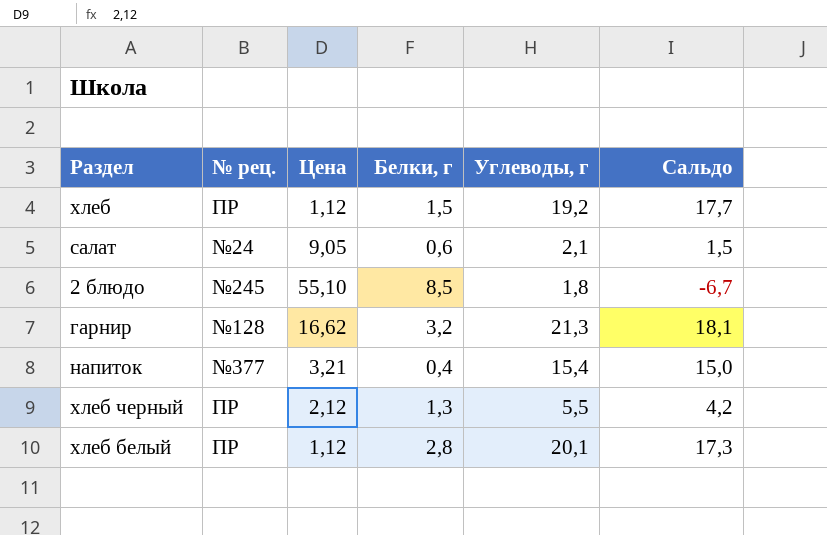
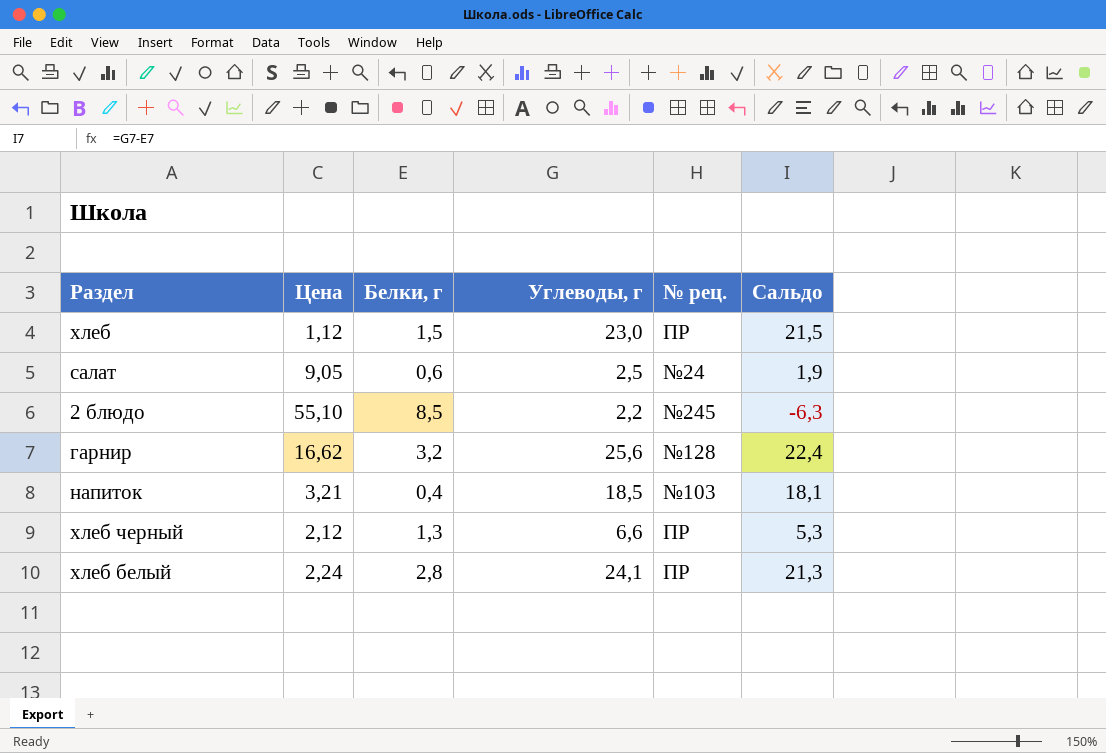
column № рец. | position: 2 -> 5
хлеб | Углеводы, г: 19,2 -> 23,0
хлеб | Сальдо: 17,7 -> 21,5
салат | Углеводы, г: 2,1 -> 2,5
салат | Сальдо: 1,5 -> 1,9
2 блюдо | Углеводы, г: 1,8 -> 2,2
2 блюдо | Сальдо: -6,7 -> -6,3
гарнир | Углеводы, г: 21,3 -> 25,6
гарнир | Сальдо: 18,1 -> 22,4
напиток | Углеводы, г: 15,4 -> 18,5
напиток | № рец.: №377 -> №103
напиток | Сальдо: 15,0 -> 18,1
хлеб черный | Углеводы, г: 5,5 -> 6,6
хлеб черный | Сальдо: 4,2 -> 5,3
хлеб белый | Цена: 1,12 -> 2,24
хлеб белый | Углеводы, г: 20,1 -> 24,1
хлеб белый | Сальдо: 17,3 -> 21,3

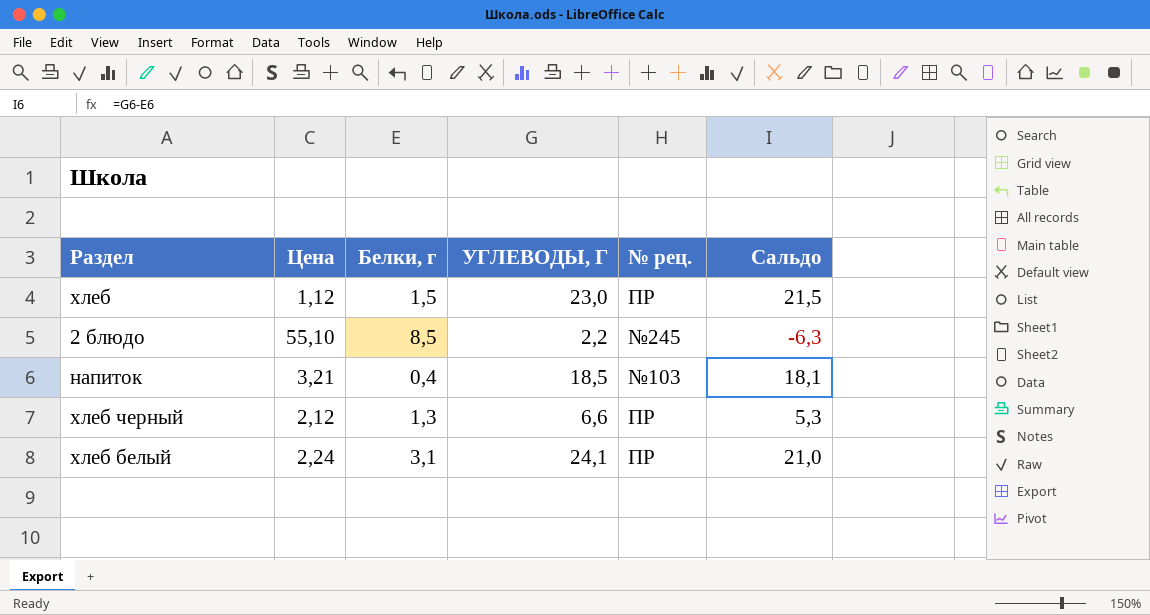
column name: Углеводы, г -> УГЛЕВОДЫ, Г
row салат: 9,05 | 0,6 | 2,5 | №24 | 1,9 -> none
row гарнир: 16,62 | 3,2 | 25,6 | №128 | 22,4 -> none
хлеб белый | Белки, г: 2,8 -> 3,1
хлеб белый | Сальдо: 21,3 -> 21,0

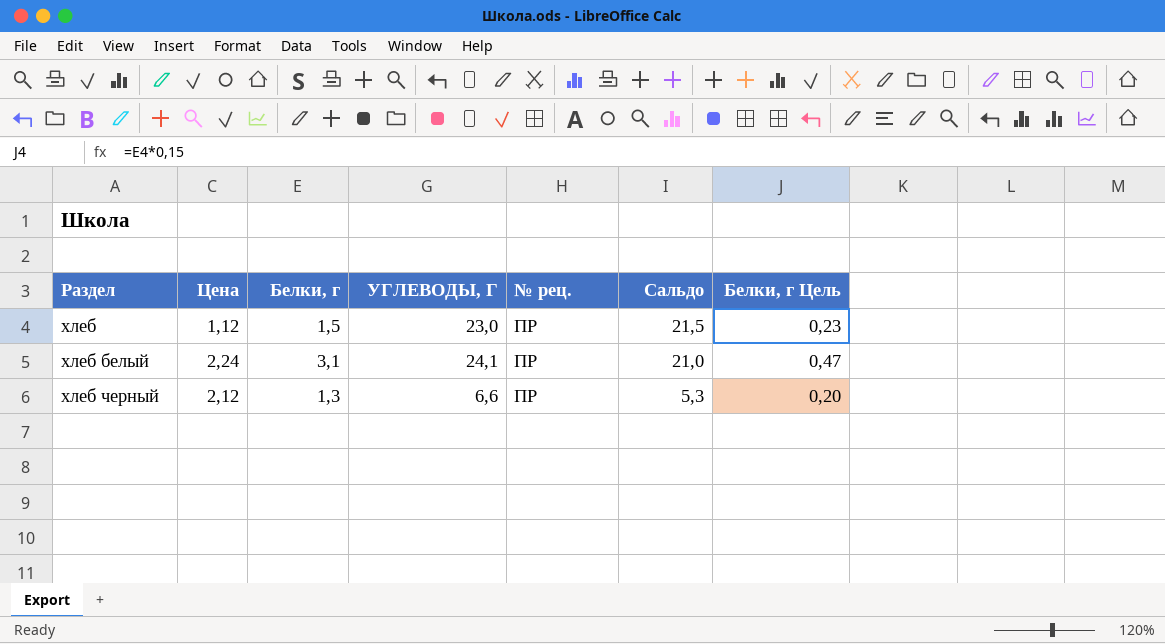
row order: none -> Раздел ascending
column Белки, г Цель | formula: none -> [Белки, г] * 0,15
row 2 блюдо: 55,10 | 8,5 | 2,2 | №245 | -6,3 -> none
row напиток: 3,21 | 0,4 | 18,5 | №103 | 18,1 -> none

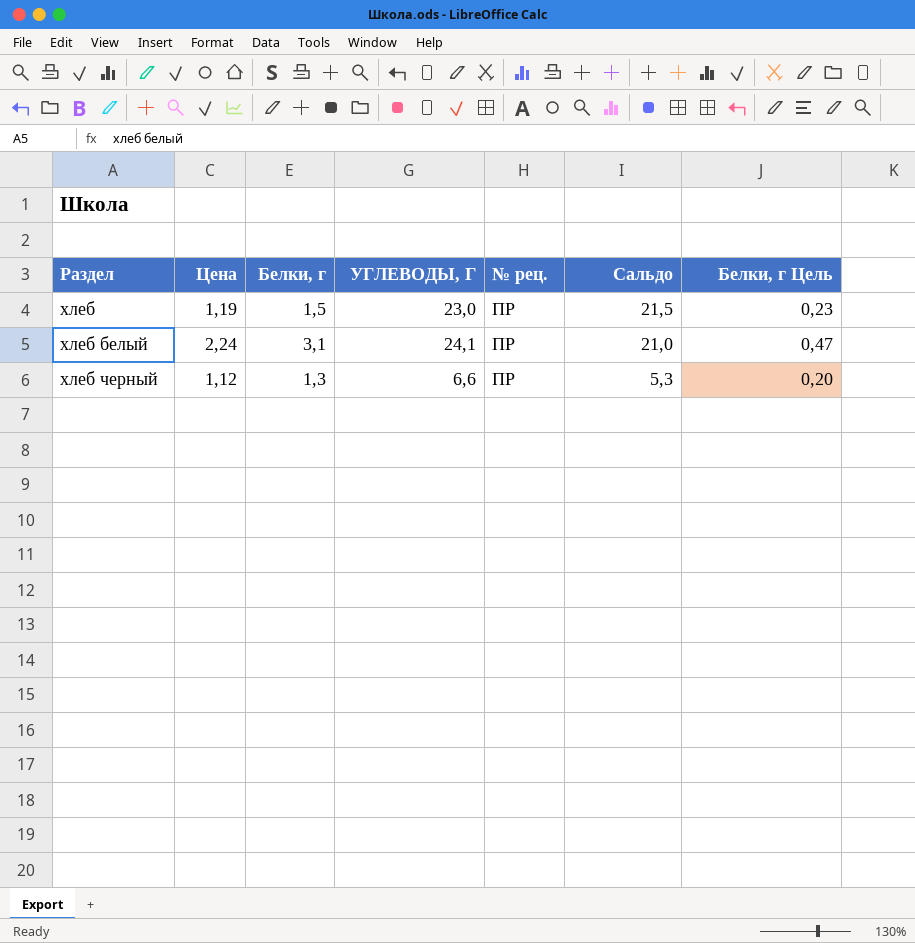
хлеб | Цена: 1,12 -> 1,19
хлеб черный | Цена: 2,12 -> 1,12

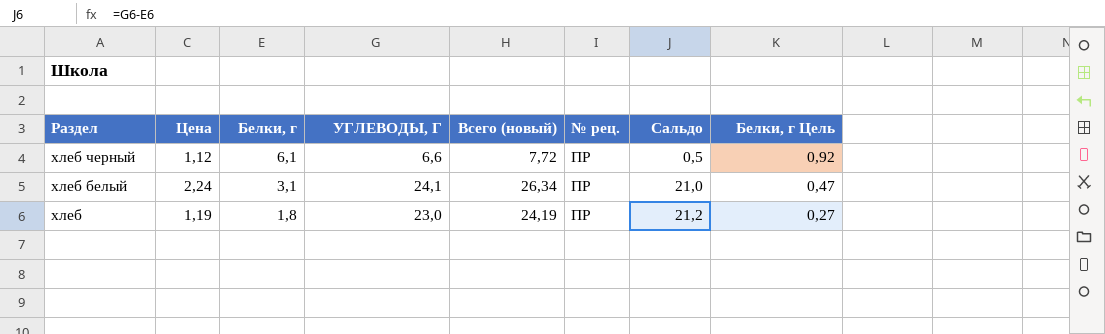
row order: Раздел ascending -> Раздел descending
column Всего (новый) | formula: none -> [Цена] + [УГЛЕВОДЫ, Г]
хлеб черный | Белки, г: 1,3 -> 6,1
хлеб черный | Сальдо: 5,3 -> 0,5
хлеб черный | Белки, г Цель: 0,20 -> 0,92
хлеб | Белки, г: 1,5 -> 1,8
хлеб | Сальдо: 21,5 -> 21,2
хлеб | Белки, г Цель: 0,23 -> 0,27

